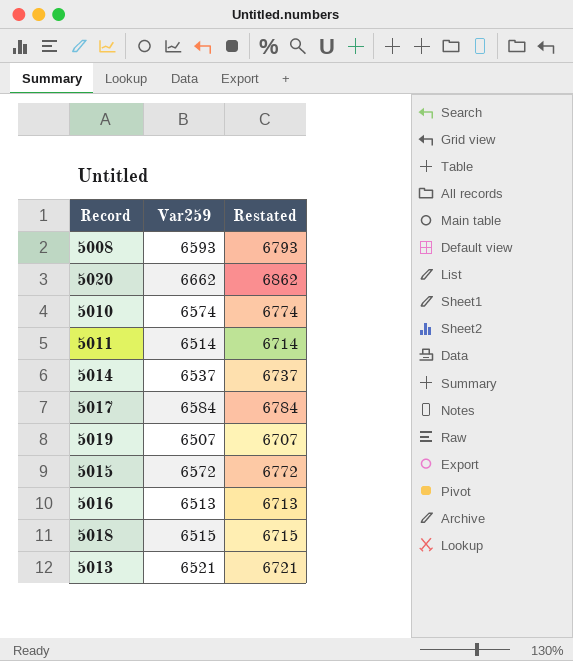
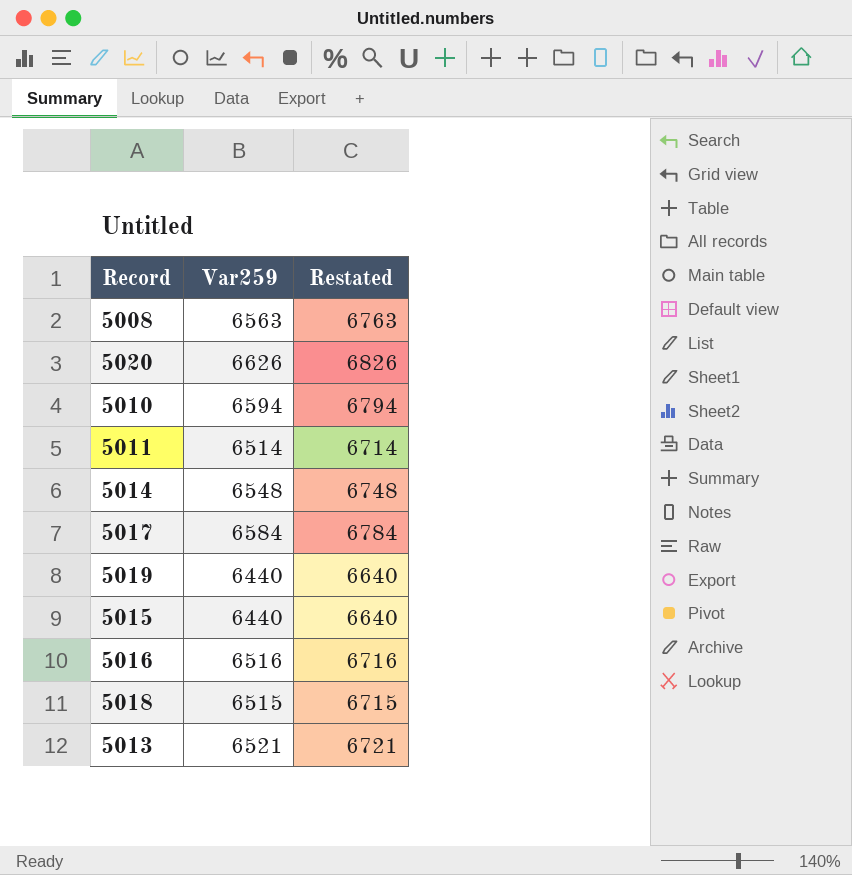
5008 | Var259: 6593 -> 6563
5008 | Restated: 6793 -> 6763
5020 | Var259: 6662 -> 6626
5020 | Restated: 6862 -> 6826
5010 | Var259: 6574 -> 6594
5010 | Restated: 6774 -> 6794
5014 | Var259: 6537 -> 6548
5014 | Restated: 6737 -> 6748
5019 | Var259: 6507 -> 6440
5019 | Restated: 6707 -> 6640
5015 | Var259: 6572 -> 6440
5015 | Restated: 6772 -> 6640
5016 | Var259: 6513 -> 6516
5016 | Restated: 6713 -> 6716

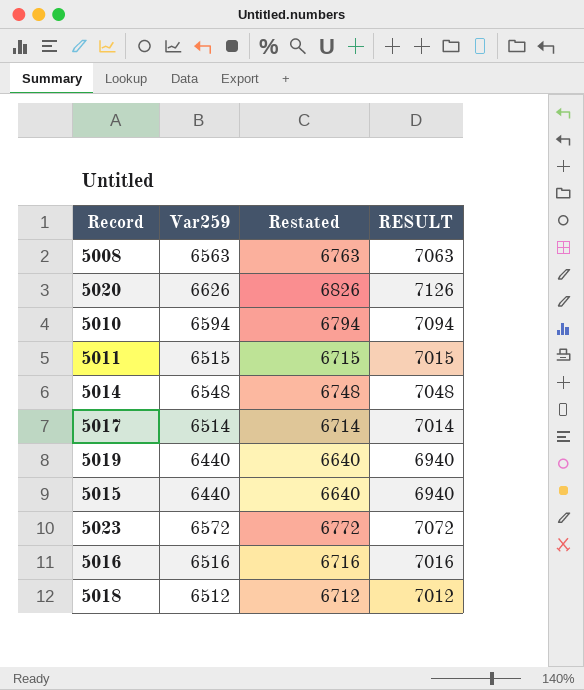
column RESULT | formula: none -> [Var259] + 500
row 5013: 6521 | 6721 -> none
5011 | Var259: 6514 -> 6515
5011 | Restated: 6714 -> 6715
5017 | Var259: 6584 -> 6514
5017 | Restated: 6784 -> 6714
row 5023: none -> 6572 | 6772 | 7072
5018 | Var259: 6515 -> 6512
5018 | Restated: 6715 -> 6712

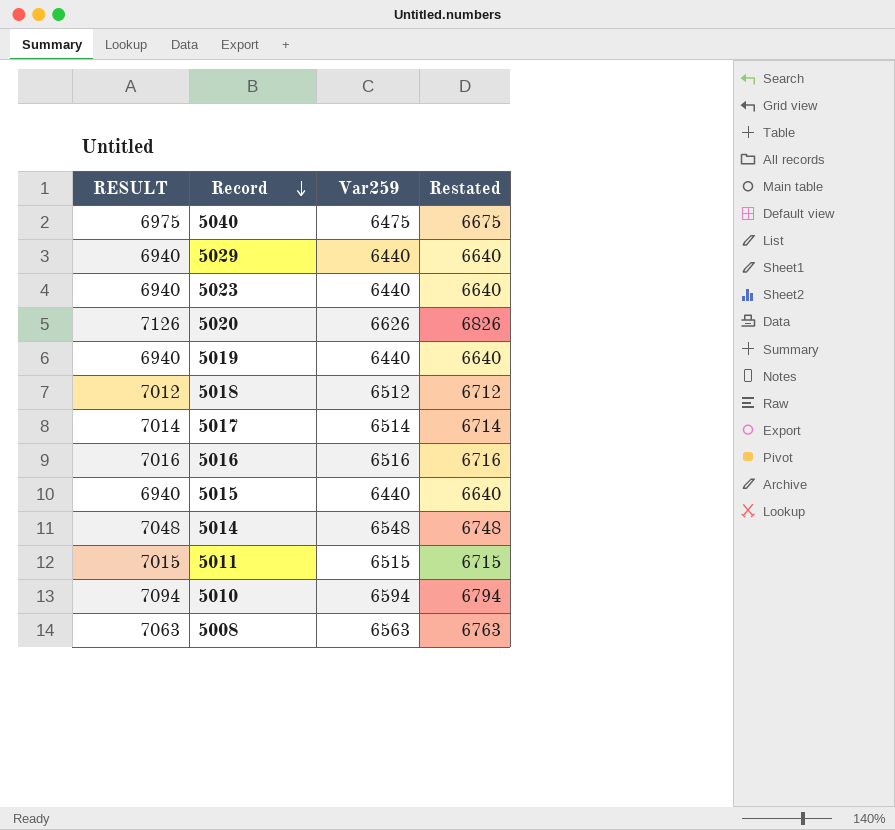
row order: none -> Record descending
column RESULT | position: 4 -> 1
row 5040: none -> 6975 | 6475 | 6675
row 5029: none -> 6940 | 6440 | 6640
5023 | RESULT: 7072 -> 6940
5023 | Var259: 6572 -> 6440
5023 | Restated: 6772 -> 6640

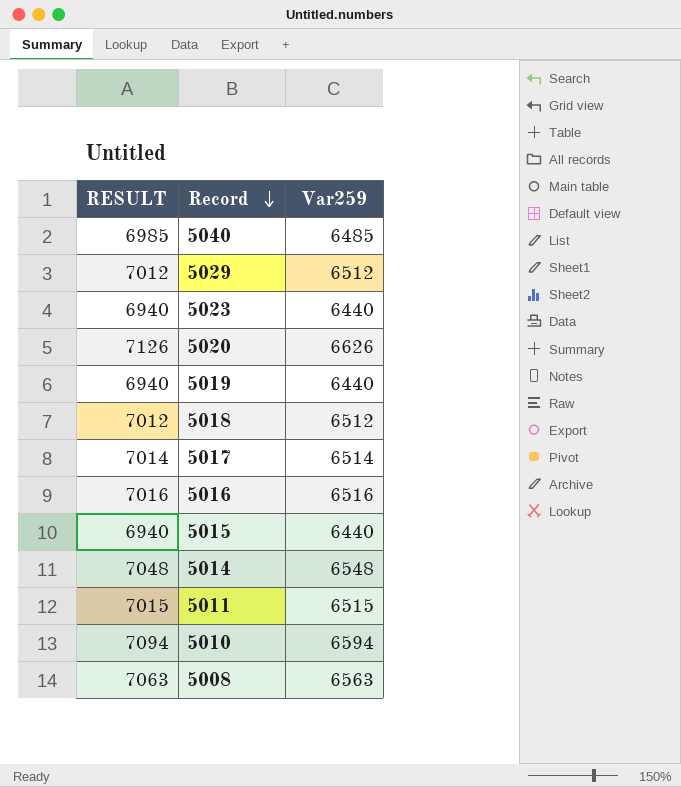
column Restated | formula: [Var259] + 200 -> none
5040 | RESULT: 6975 -> 6985
5040 | Var259: 6475 -> 6485
5029 | RESULT: 6940 -> 7012
5029 | Var259: 6440 -> 6512

